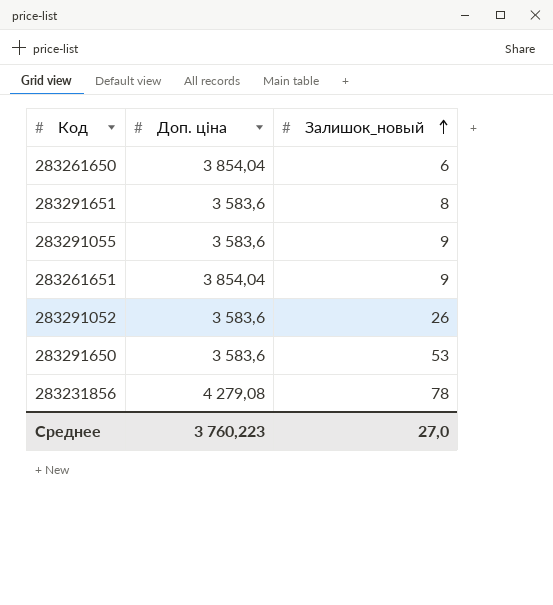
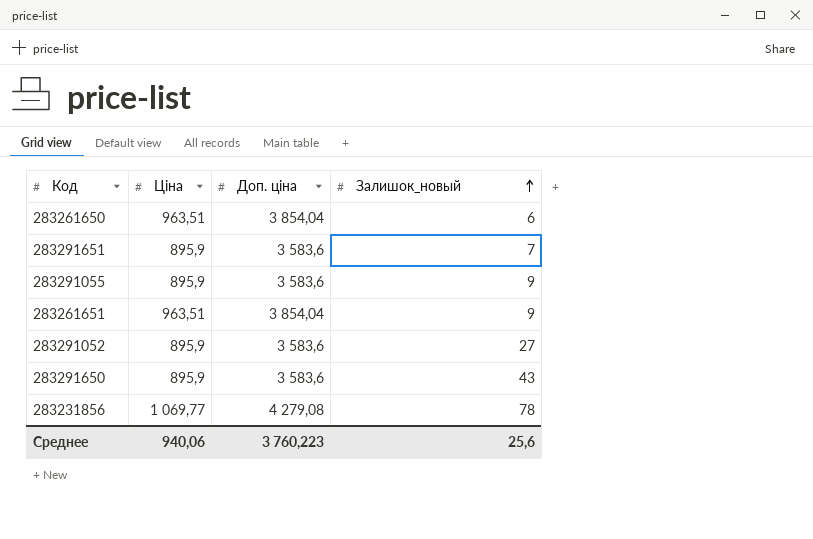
column Ціна | position: none -> 2
283291651 | Залишок_новый: 8 -> 7
283291052 | Залишок_новый: 26 -> 27
283291650 | Залишок_новый: 53 -> 43
Среднее | Залишок_новый: 27,0 -> 25,6

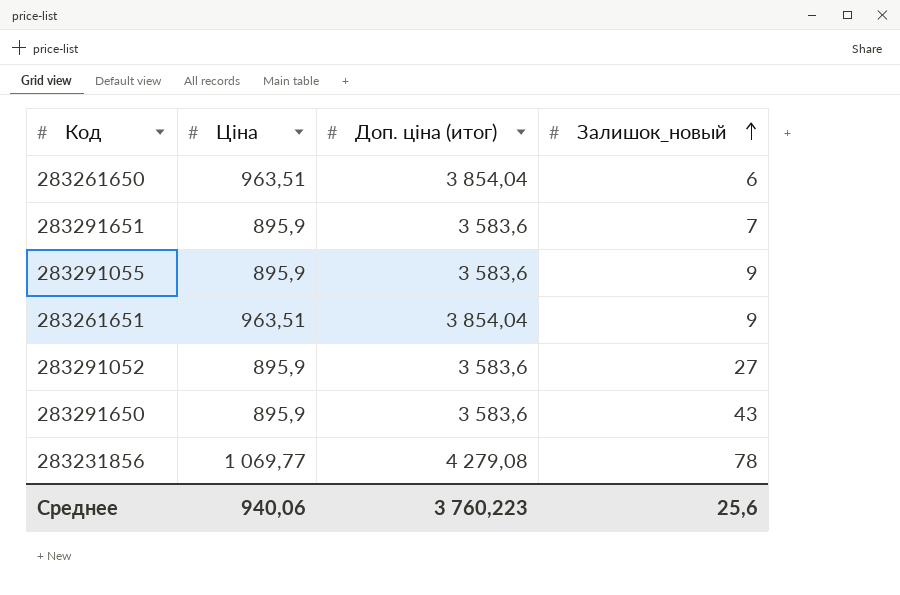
column name: Доп. ціна -> Доп. ціна (итог)

